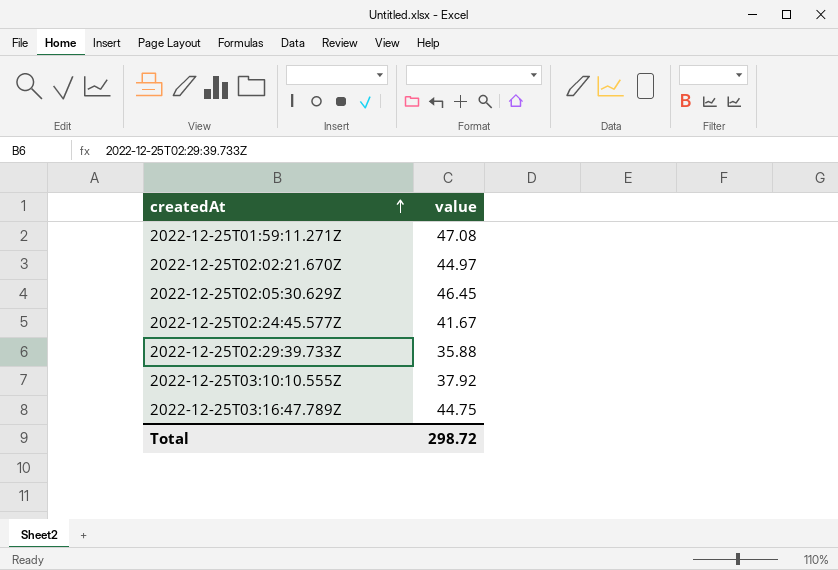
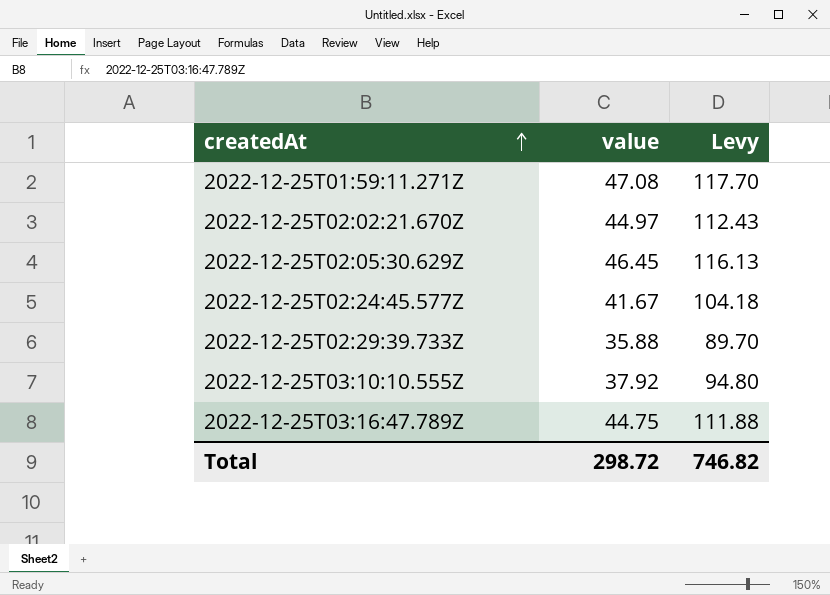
column Levy | formula: none -> [value] * 2.5

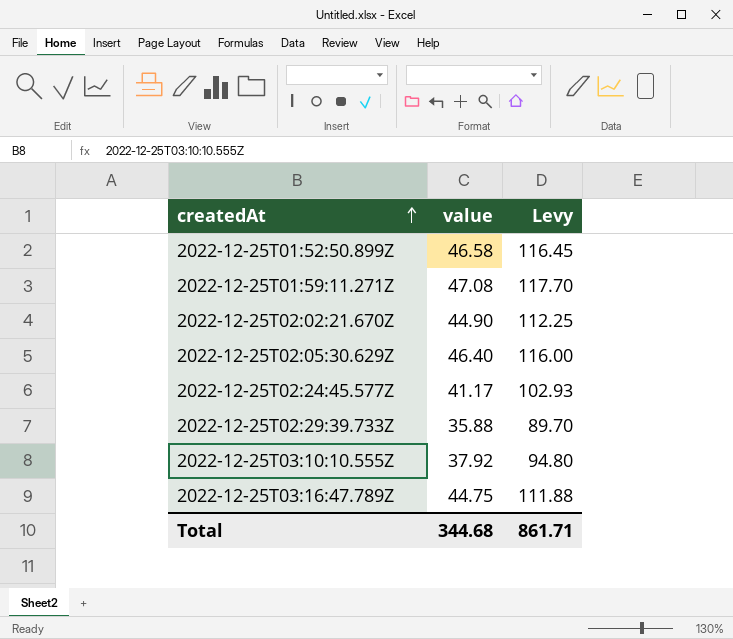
row 2022-12-25T01:52:50.899Z: none -> 46.58 | 116.45
2022-12-25T02:02:21.670Z | value: 44.97 -> 44.90
2022-12-25T02:02:21.670Z | Levy: 112.43 -> 112.25
2022-12-25T02:05:30.629Z | value: 46.45 -> 46.40
2022-12-25T02:05:30.629Z | Levy: 116.13 -> 116.00
2022-12-25T02:24:45.577Z | value: 41.67 -> 41.17
2022-12-25T02:24:45.577Z | Levy: 104.18 -> 102.93
Total | value: 298.72 -> 344.68
Total | Levy: 746.82 -> 861.71

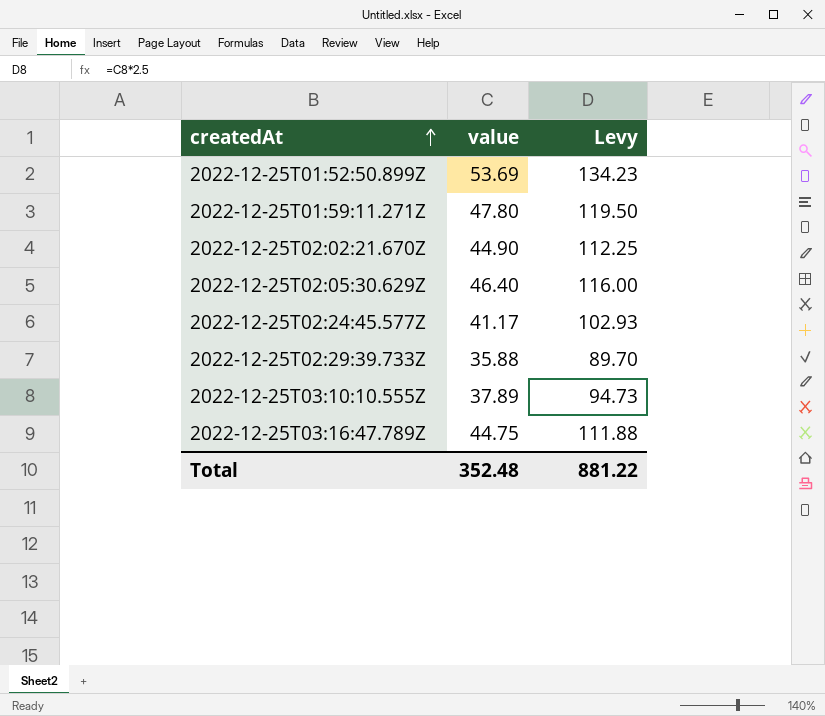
2022-12-25T01:52:50.899Z | value: 46.58 -> 53.69
2022-12-25T01:52:50.899Z | Levy: 116.45 -> 134.23
2022-12-25T01:59:11.271Z | value: 47.08 -> 47.80
2022-12-25T01:59:11.271Z | Levy: 117.70 -> 119.50
2022-12-25T03:10:10.555Z | value: 37.92 -> 37.89
2022-12-25T03:10:10.555Z | Levy: 94.80 -> 94.73
Total | value: 344.68 -> 352.48
Total | Levy: 861.71 -> 881.22

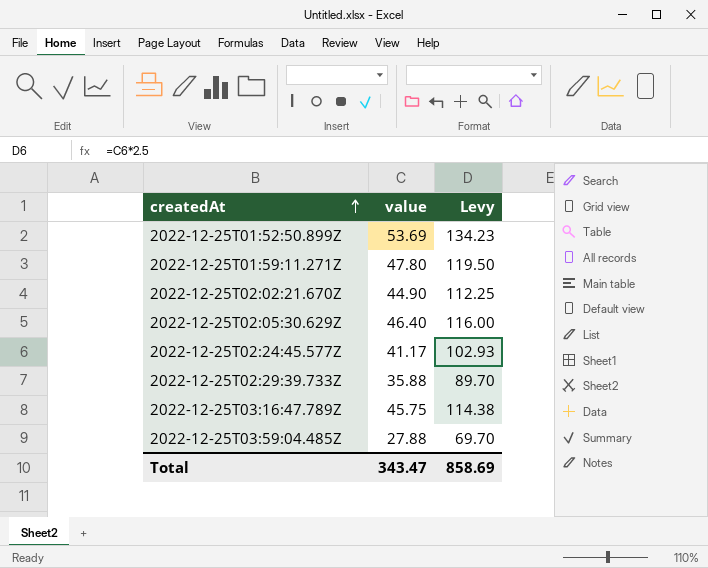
row 2022-12-25T03:10:10.555Z: 37.89 | 94.73 -> none
2022-12-25T03:16:47.789Z | value: 44.75 -> 45.75
2022-12-25T03:16:47.789Z | Levy: 111.88 -> 114.38
row 2022-12-25T03:59:04.485Z: none -> 27.88 | 69.70
Total | value: 352.48 -> 343.47
Total | Levy: 881.22 -> 858.69

